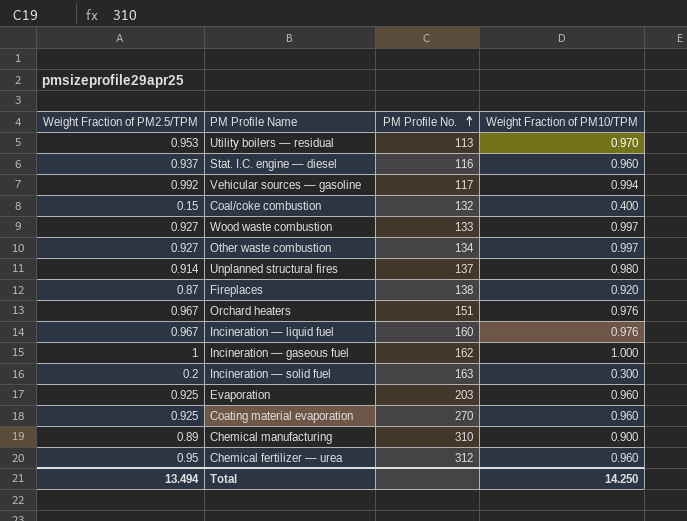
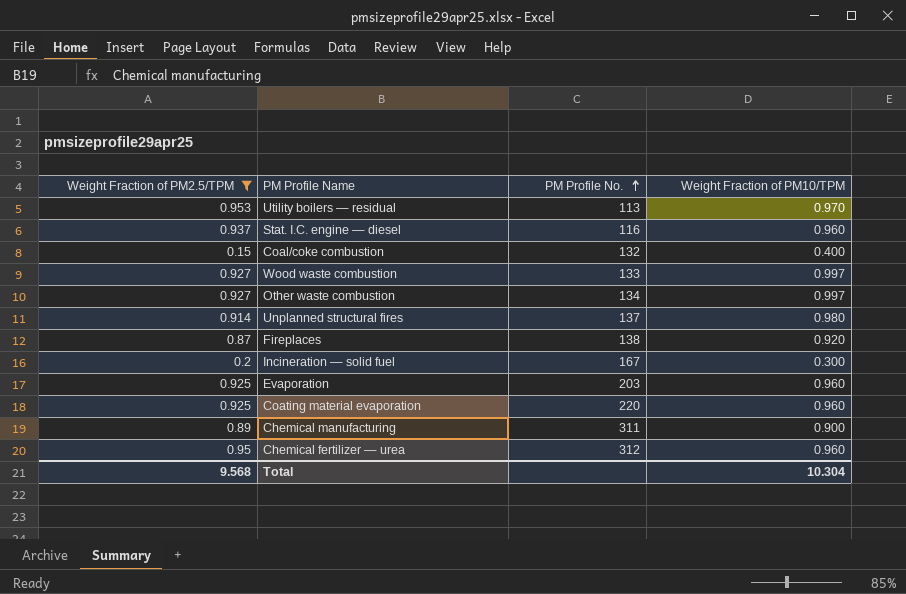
filter: none -> Weight Fraction of PM2.5/TPM <= 0.953
Incineration — solid fuel | PM Profile No.: 163 -> 167
Coating material evaporation | PM Profile No.: 270 -> 220
Chemical manufacturing | PM Profile No.: 310 -> 311
Total | Weight Fraction of PM2.5/TPM: 13.494 -> 9.568
Total | Weight Fraction of PM10/TPM: 14.250 -> 10.304

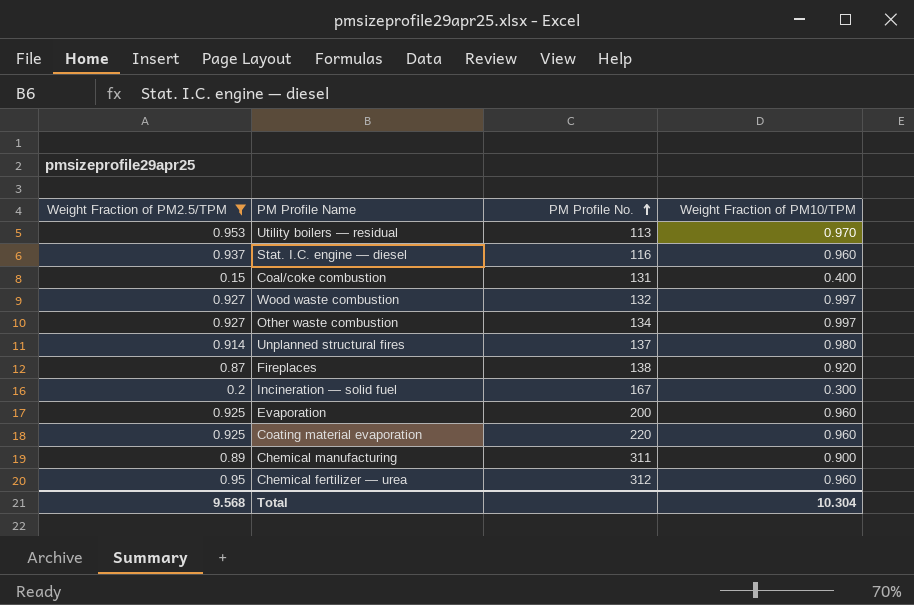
Coal/coke combustion | PM Profile No.: 132 -> 131
Wood waste combustion | PM Profile No.: 133 -> 132
Evaporation | PM Profile No.: 203 -> 200

